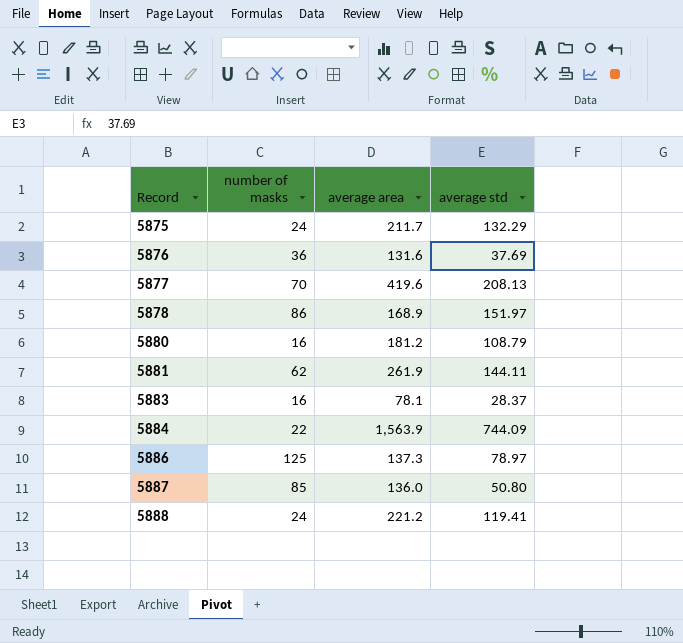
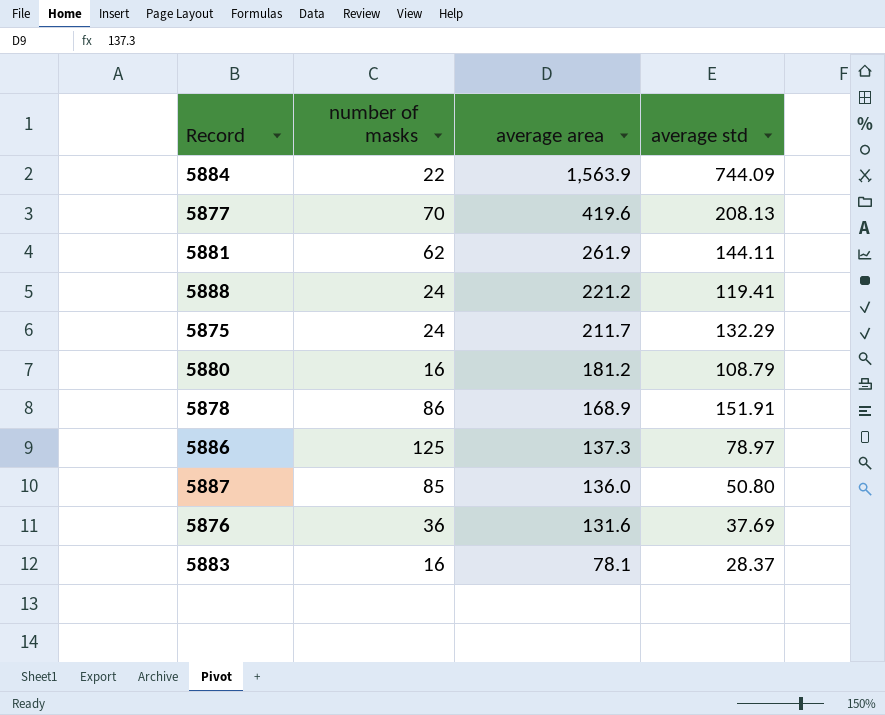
row order: Record ascending -> average area descending
5878 | average std: 151.97 -> 151.91

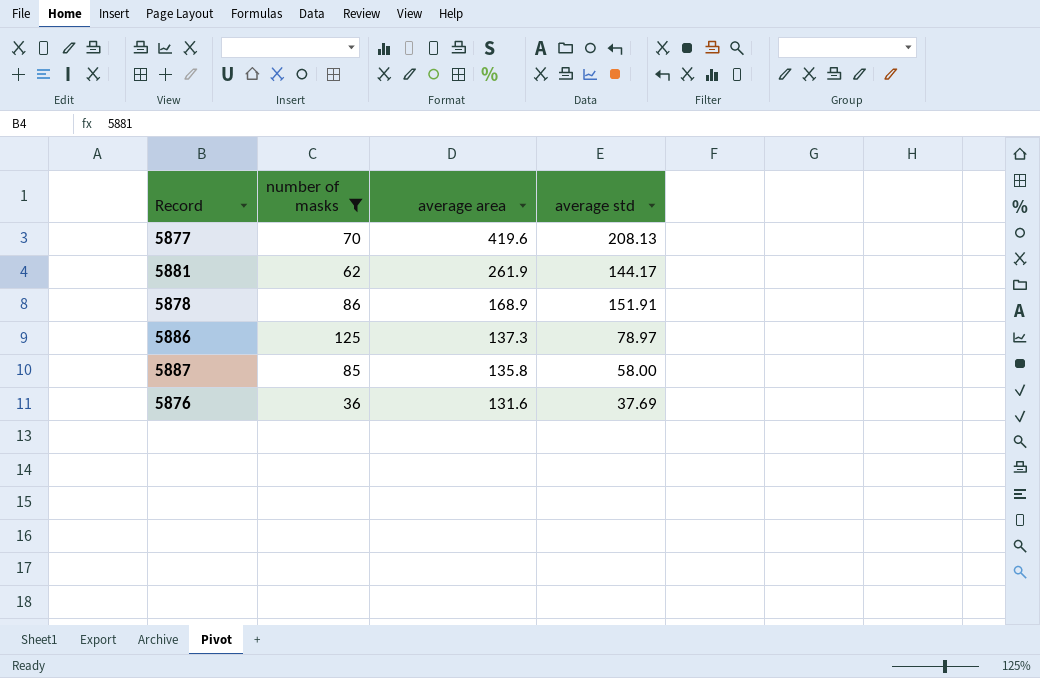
filter: none -> number of masks >= 36
5881 | average std: 144.11 -> 144.17
5887 | average area: 136.0 -> 135.8
5887 | average std: 50.80 -> 58.00

